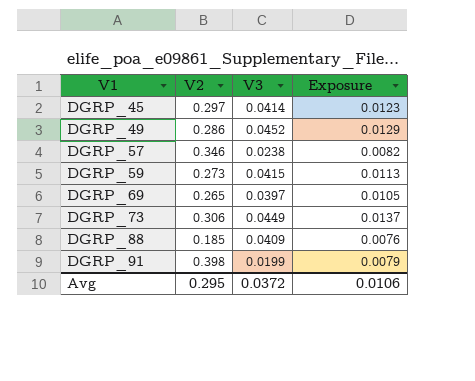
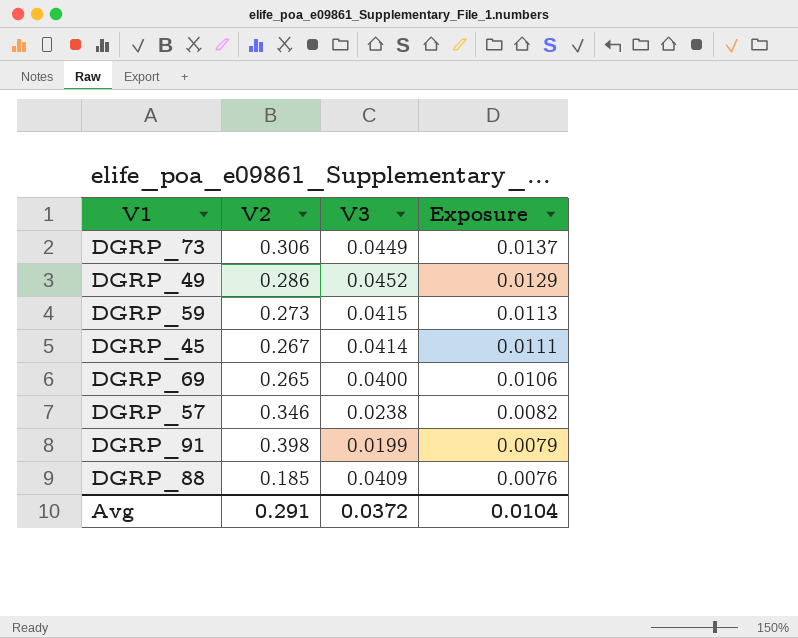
row order: V1 ascending -> Exposure descending
DGRP_45 | V2: 0.297 -> 0.267
DGRP_45 | Exposure: 0.0123 -> 0.0111
DGRP_69 | V3: 0.0397 -> 0.0400
DGRP_69 | Exposure: 0.0105 -> 0.0106
Avg | V2: 0.295 -> 0.291
Avg | Exposure: 0.0106 -> 0.0104

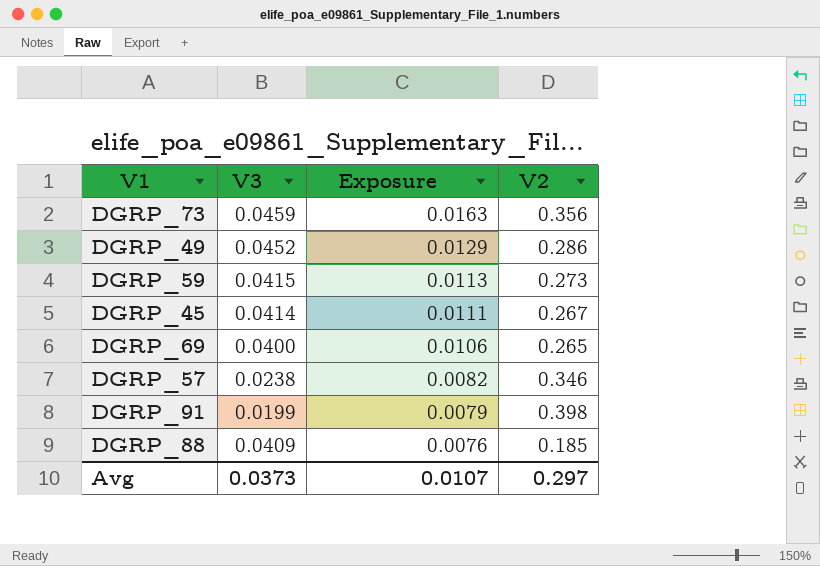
column V2 | position: 2 -> 4
DGRP_73 | V3: 0.0449 -> 0.0459
DGRP_73 | Exposure: 0.0137 -> 0.0163
DGRP_73 | V2: 0.306 -> 0.356
Avg | V3: 0.0372 -> 0.0373
Avg | Exposure: 0.0104 -> 0.0107
Avg | V2: 0.291 -> 0.297

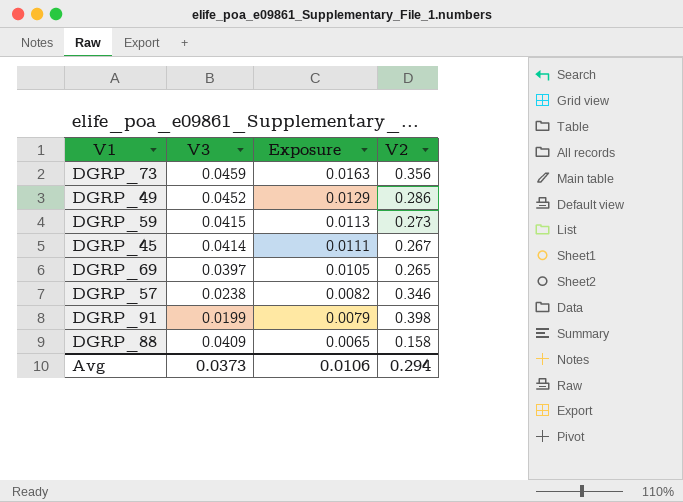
DGRP_69 | V3: 0.0400 -> 0.0397
DGRP_69 | Exposure: 0.0106 -> 0.0105
DGRP_88 | Exposure: 0.0076 -> 0.0065
DGRP_88 | V2: 0.185 -> 0.158
Avg | Exposure: 0.0107 -> 0.0106
Avg | V2: 0.297 -> 0.294

